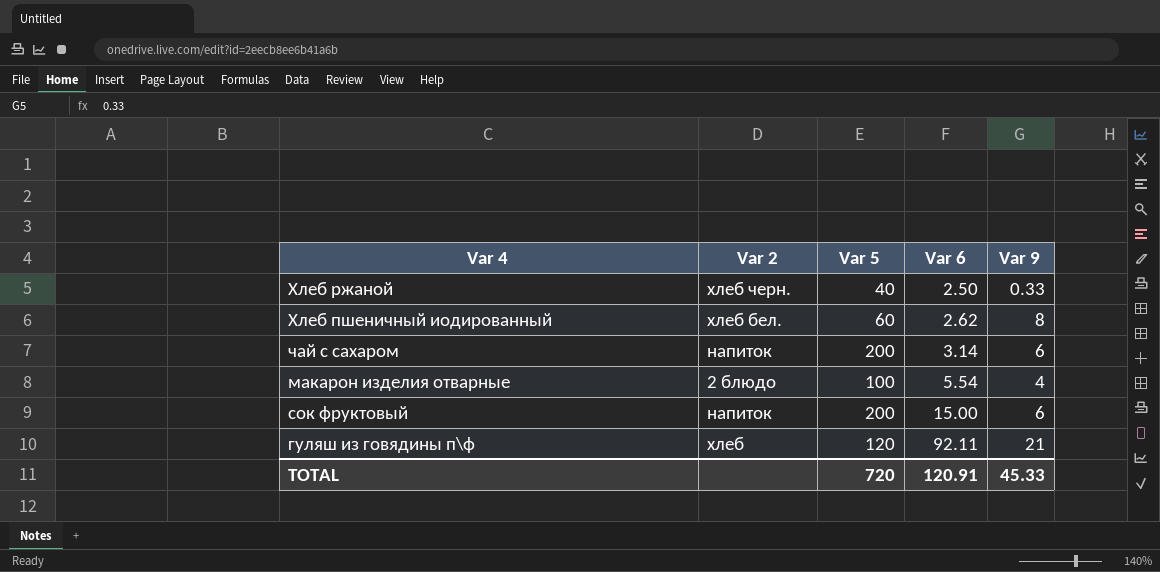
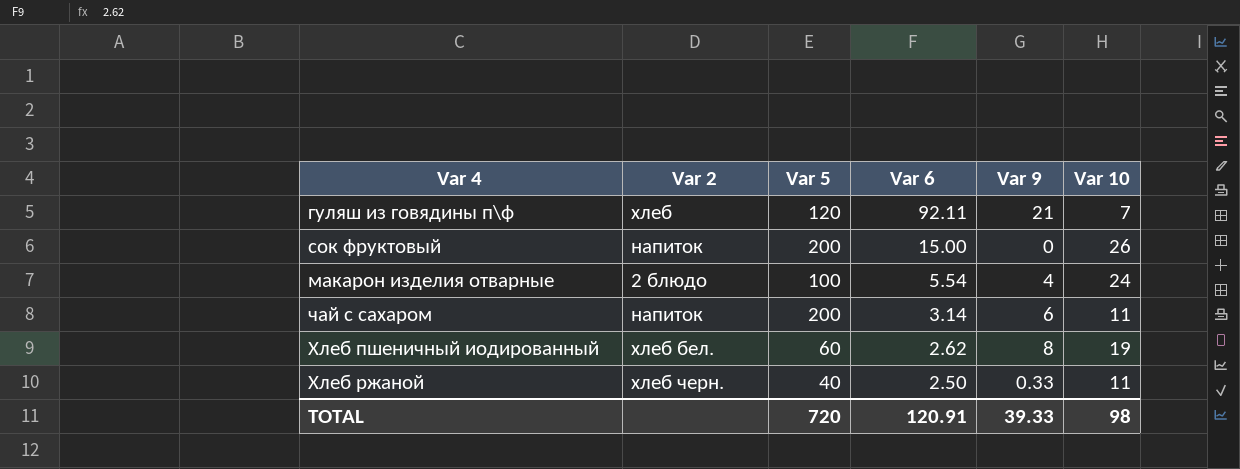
row order: Var 6 ascending -> Var 6 descending
column Var 10 | position: none -> 6
сок фруктовый | Var 9: 6 -> 0
TOTAL | Var 9: 45.33 -> 39.33

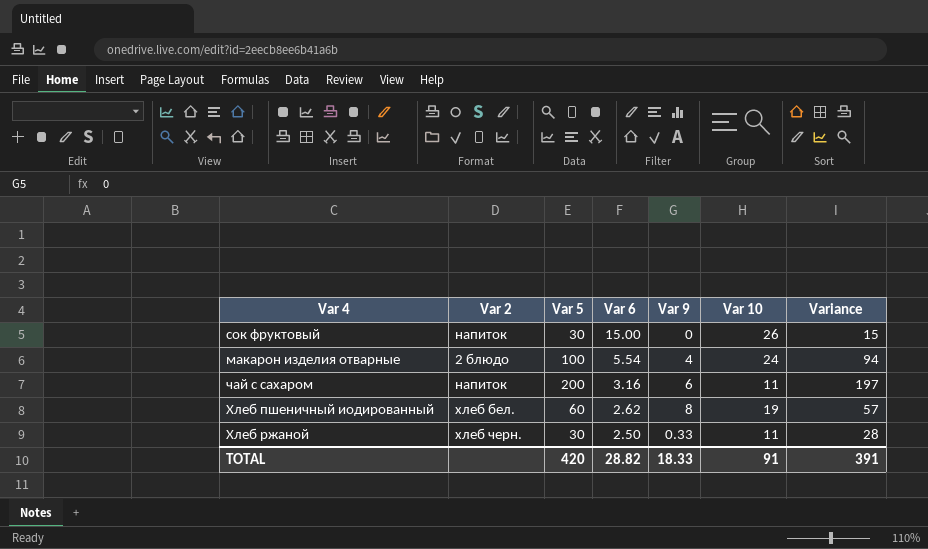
column Variance | formula: none -> [Var 5] - [Var 6]
row гуляш из говядины п\ф: хлеб | 120 | 92.11 | 21 | 7 -> none
сок фруктовый | Var 5: 200 -> 30
чай с сахаром | Var 6: 3.14 -> 3.16
Хлеб ржаной | Var 5: 40 -> 30
TOTAL | Var 5: 720 -> 420
TOTAL | Var 6: 120.91 -> 28.82
TOTAL | Var 9: 39.33 -> 18.33
TOTAL | Var 10: 98 -> 91

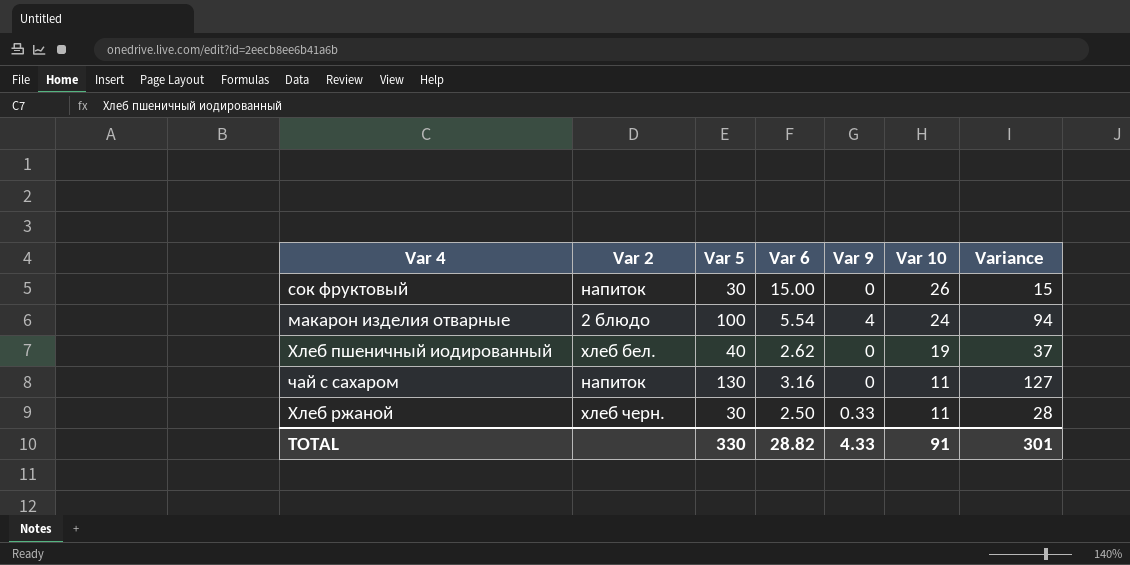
row order: Var 6 descending -> Var 10 descending
Хлеб пшеничный иодированный | Var 5: 60 -> 40
Хлеб пшеничный иодированный | Var 9: 8 -> 0
Хлеб пшеничный иодированный | Variance: 57 -> 37
чай с сахаром | Var 5: 200 -> 130
чай с сахаром | Var 9: 6 -> 0
чай с сахаром | Variance: 197 -> 127
TOTAL | Var 5: 420 -> 330
TOTAL | Var 9: 18.33 -> 4.33
TOTAL | Variance: 391 -> 301

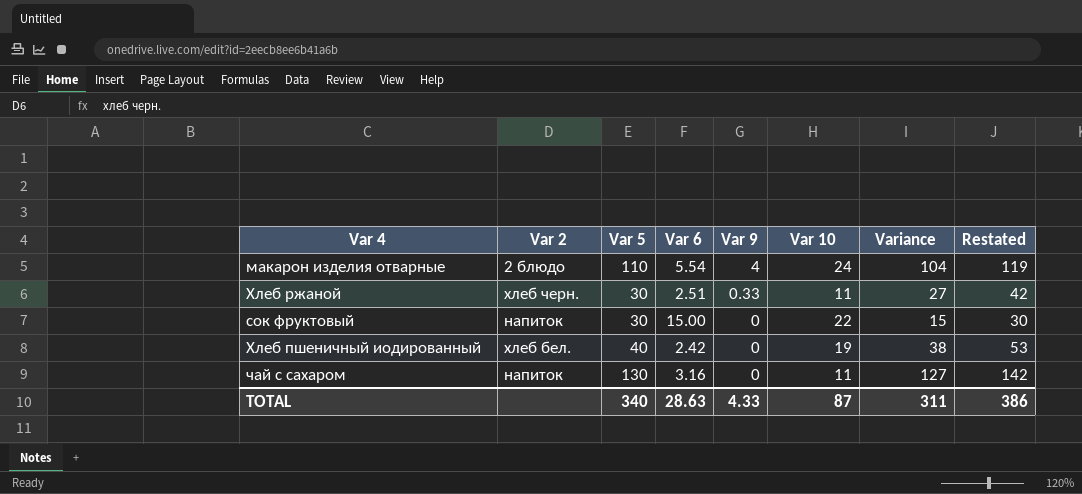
row order: Var 10 descending -> Var 9 descending
column Restated | formula: none -> [Variance] + 15
макарон изделия отварные | Var 5: 100 -> 110
макарон изделия отварные | Variance: 94 -> 104
Хлеб ржаной | Var 6: 2.50 -> 2.51
Хлеб ржаной | Variance: 28 -> 27
сок фруктовый | Var 10: 26 -> 22
Хлеб пшеничный иодированный | Var 6: 2.62 -> 2.42
Хлеб пшеничный иодированный | Variance: 37 -> 38
TOTAL | Var 5: 330 -> 340
TOTAL | Var 6: 28.82 -> 28.63
TOTAL | Var 10: 91 -> 87
TOTAL | Variance: 301 -> 311

